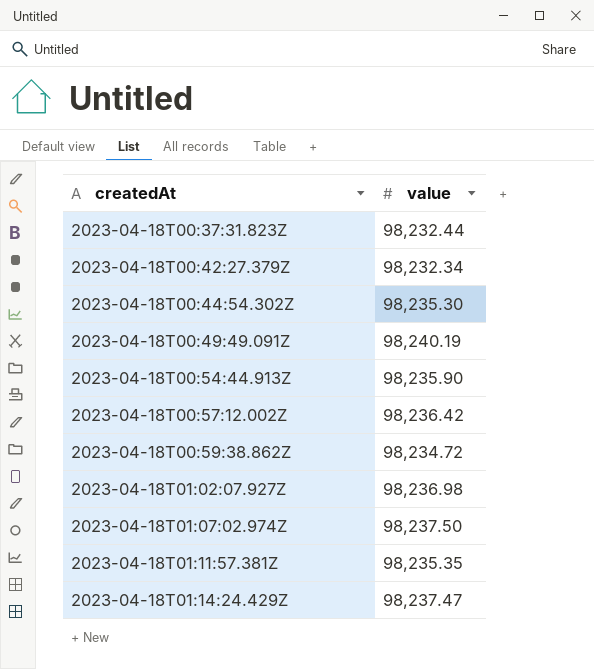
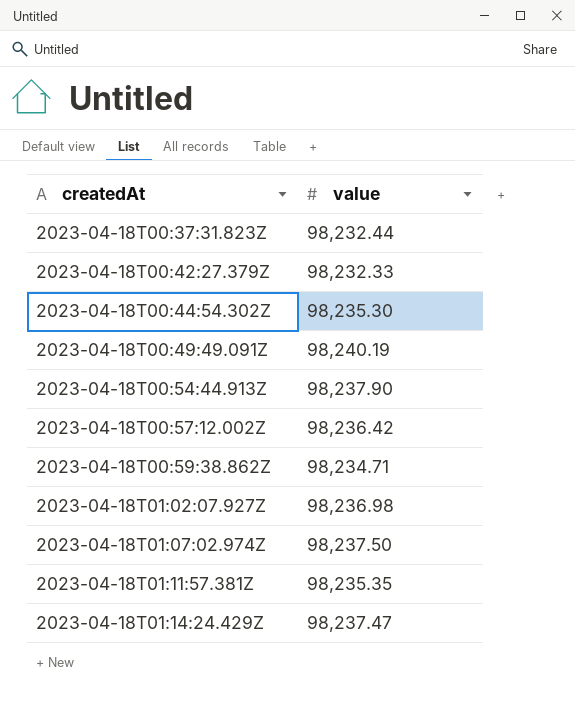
2023-04-18T00:42:27.379Z | value: 98,232.34 -> 98,232.33
2023-04-18T00:54:44.913Z | value: 98,235.90 -> 98,237.90
2023-04-18T00:59:38.862Z | value: 98,234.72 -> 98,234.71

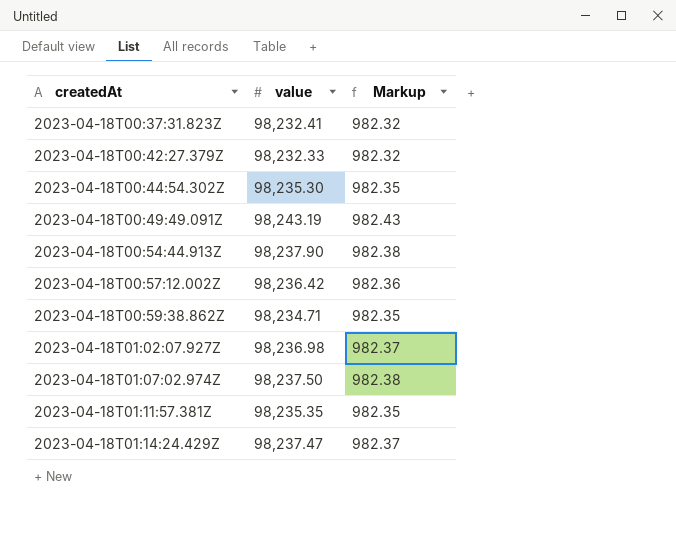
column Markup | formula: none -> [value] * 0.01
2023-04-18T00:37:31.823Z | value: 98,232.44 -> 98,232.41
2023-04-18T00:49:49.091Z | value: 98,240.19 -> 98,243.19

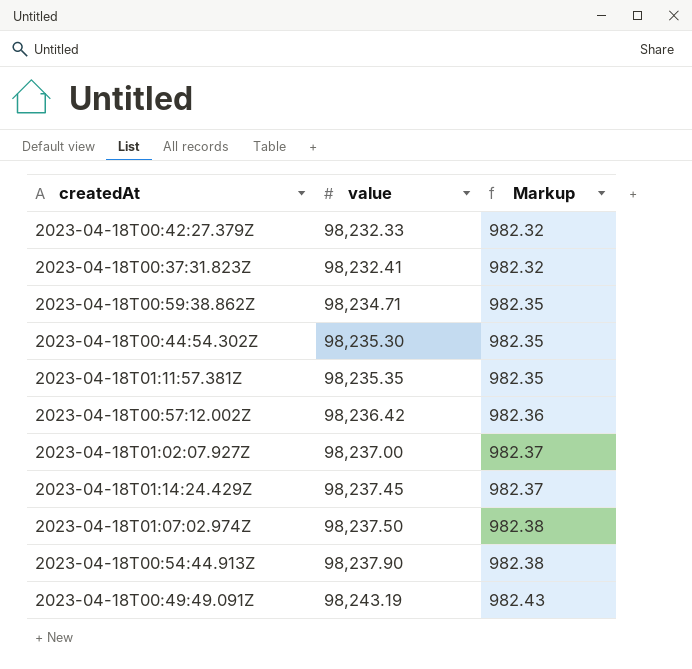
row order: createdAt ascending -> value ascending
2023-04-18T01:02:07.927Z | value: 98,236.98 -> 98,237.00
2023-04-18T01:14:24.429Z | value: 98,237.47 -> 98,237.45

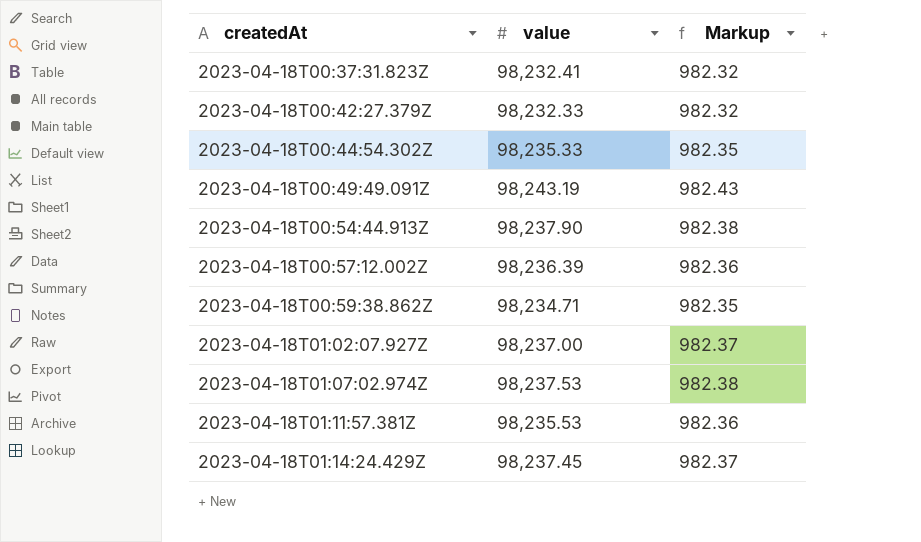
row order: value ascending -> createdAt ascending
2023-04-18T00:44:54.302Z | value: 98,235.30 -> 98,235.33
2023-04-18T00:57:12.002Z | value: 98,236.42 -> 98,236.39
2023-04-18T01:07:02.974Z | value: 98,237.50 -> 98,237.53
2023-04-18T01:11:57.381Z | value: 98,235.35 -> 98,235.53
2023-04-18T01:11:57.381Z | Markup: 982.35 -> 982.36

